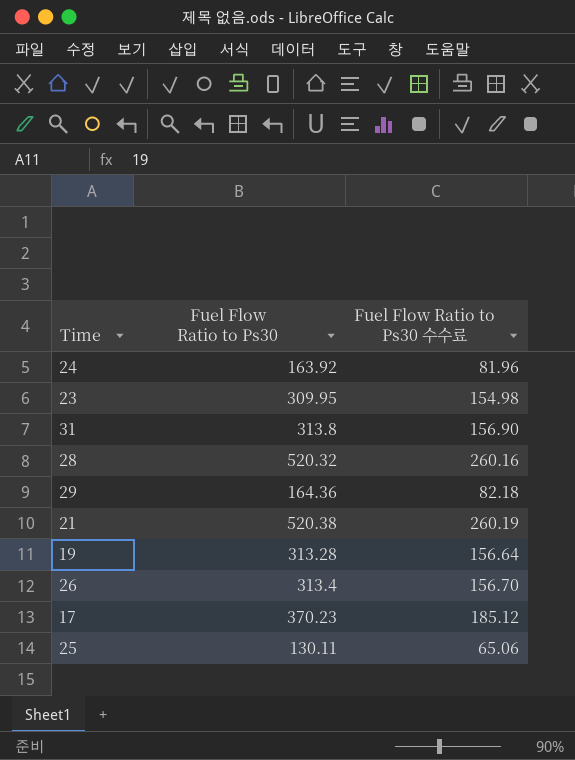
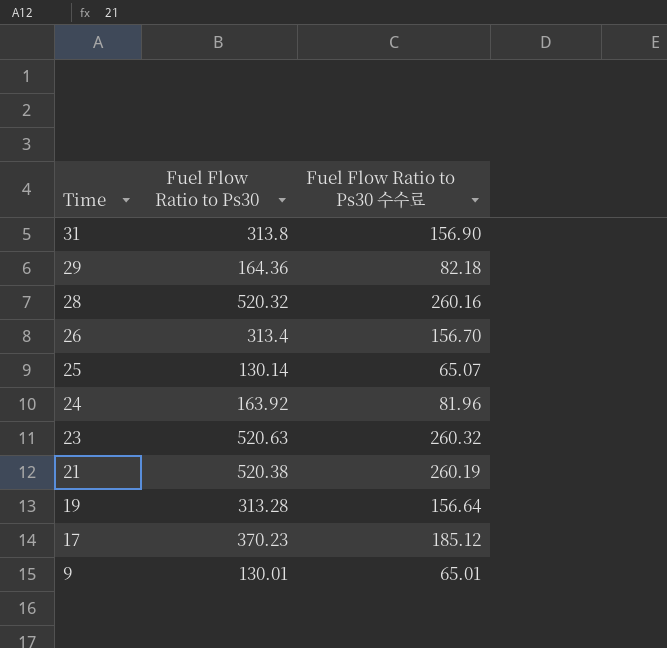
row order: none -> Time descending
25 | Fuel Flow Ratio to Ps30: 130.11 -> 130.14
25 | Fuel Flow Ratio to Ps30 수수료: 65.06 -> 65.07
23 | Fuel Flow Ratio to Ps30: 309.95 -> 520.63
23 | Fuel Flow Ratio to Ps30 수수료: 154.98 -> 260.32
row 9: none -> 130.01 | 65.01

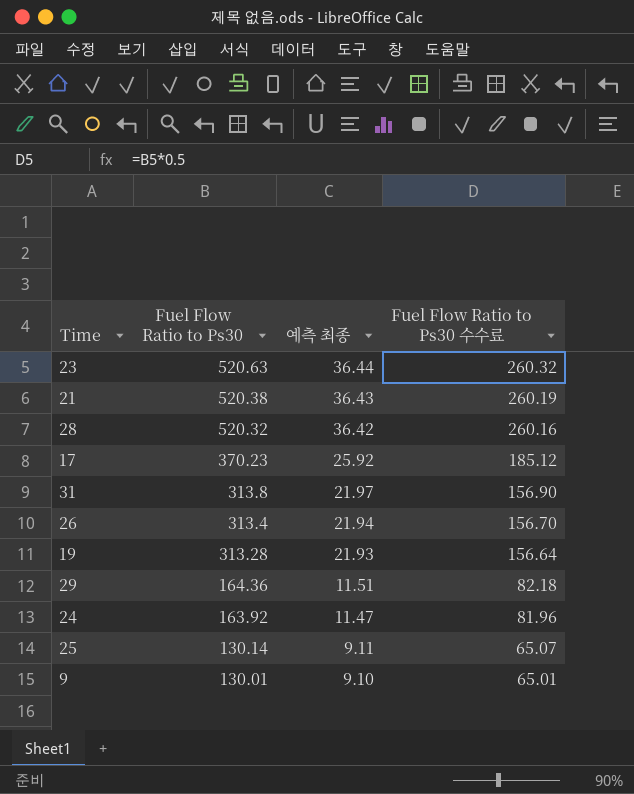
row order: Time descending -> Fuel Flow Ratio to Ps30 descending
column 예측 최종 | formula: none -> [Fuel Flow Ratio to Ps30] * 0.07

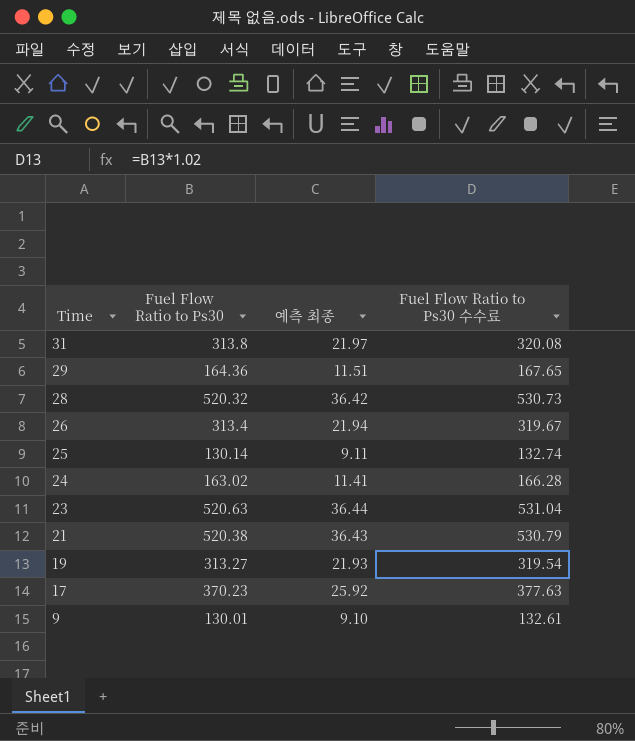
row order: Fuel Flow Ratio to Ps30 descending -> Time descending
column Fuel Flow Ratio to Ps30 수수료 | formula: [Fuel Flow Ratio to Ps30] * 0.5 -> [Fuel Flow Ratio to Ps30] * 1.02
24 | Fuel Flow Ratio to Ps30: 163.92 -> 163.02
24 | 예측 최종: 11.47 -> 11.41
19 | Fuel Flow Ratio to Ps30: 313.28 -> 313.27

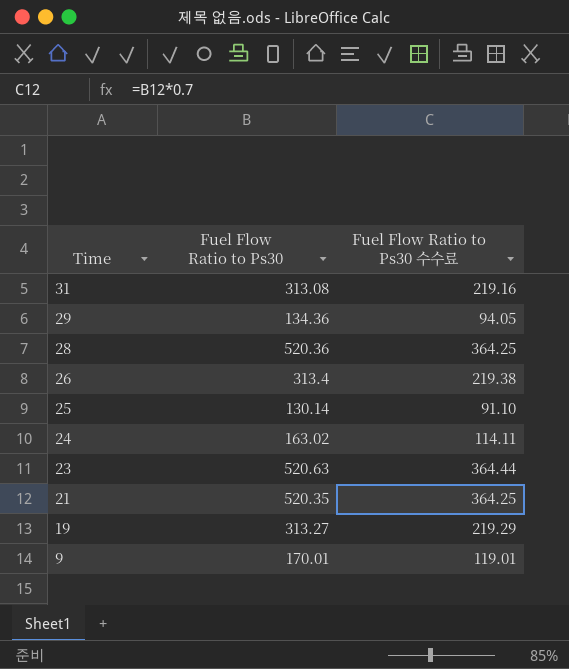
column 예측 최종 | formula: [Fuel Flow Ratio to Ps30] * 0.07 -> none
column Fuel Flow Ratio to Ps30 수수료 | formula: [Fuel Flow Ratio to Ps30] * 1.02 -> [Fuel Flow Ratio to Ps30] * 0.7
row 17: 370.23 | 25.92 | 377.63 -> none
31 | Fuel Flow Ratio to Ps30: 313.8 -> 313.08
29 | Fuel Flow Ratio to Ps30: 164.36 -> 134.36
28 | Fuel Flow Ratio to Ps30: 520.32 -> 520.36
21 | Fuel Flow Ratio to Ps30: 520.38 -> 520.35
9 | Fuel Flow Ratio to Ps30: 130.01 -> 170.01

